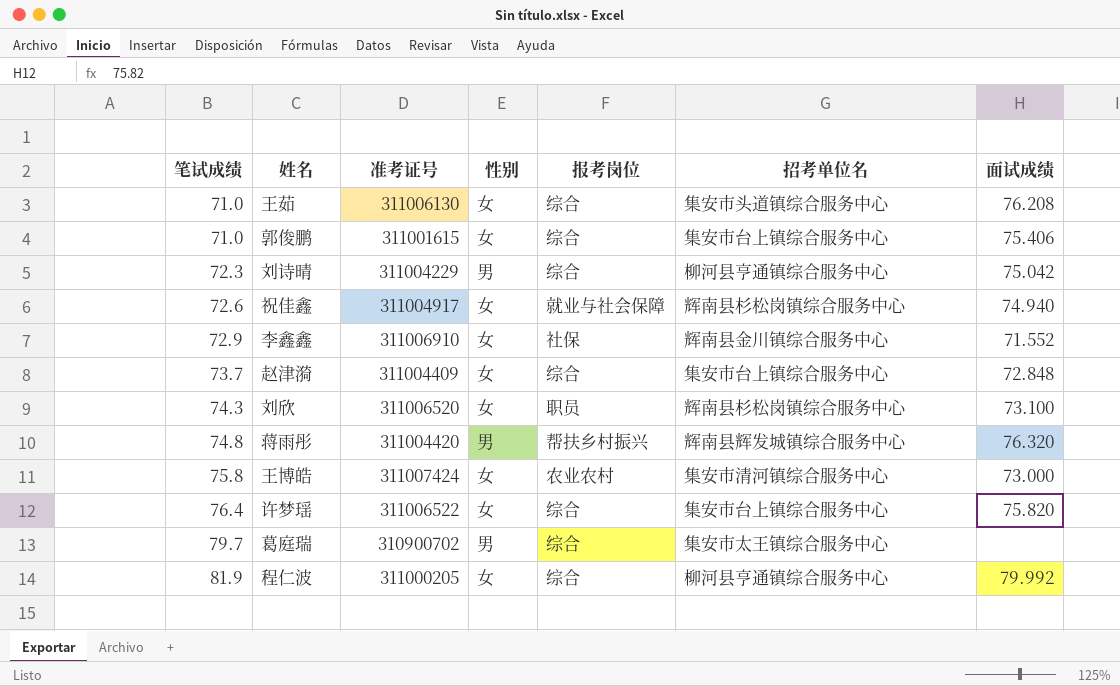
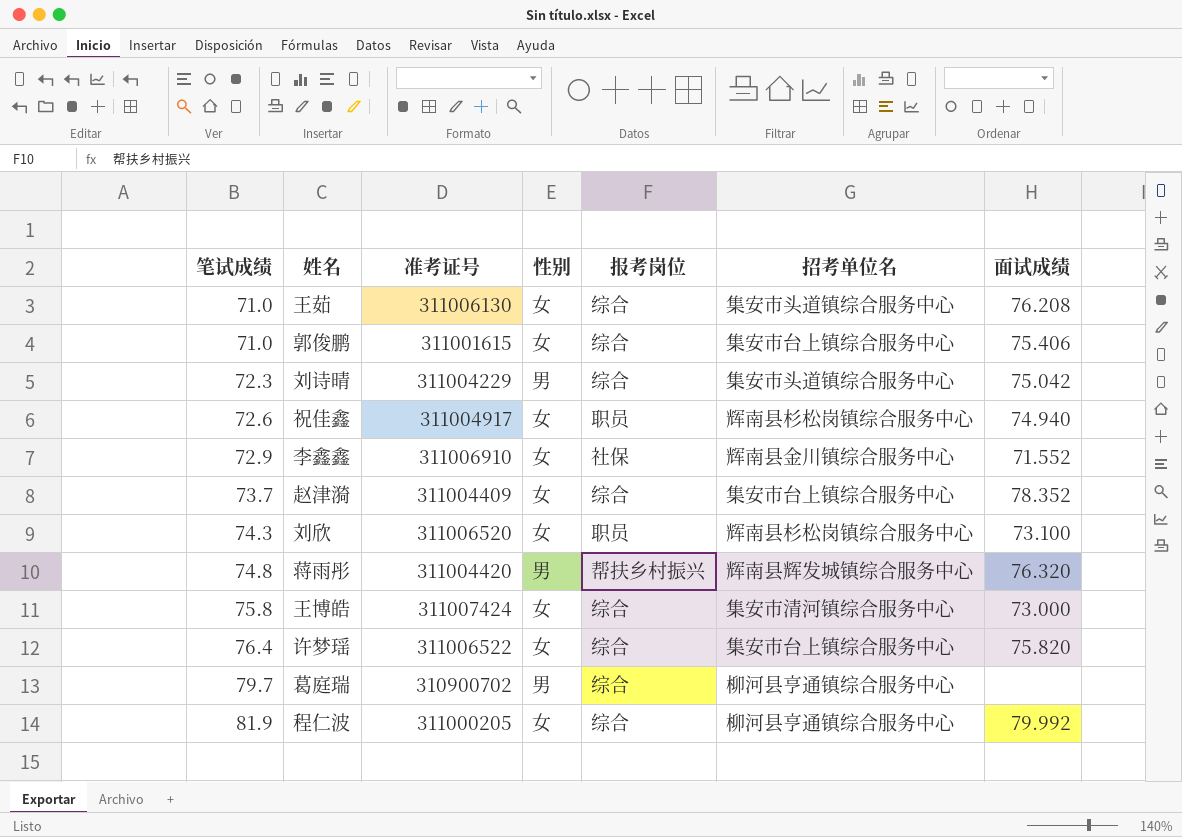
刘诗晴 | 招考单位名: 柳河县亨通镇综合服务中心 -> 集安市头道镇综合服务中心
祝佳鑫 | 报考岗位: 就业与社会保障 -> 职员
赵津漪 | 面试成绩: 72.848 -> 78.352
王博皓 | 报考岗位: 农业农村 -> 综合
葛庭瑞 | 招考单位名: 集安市太王镇综合服务中心 -> 柳河县亨通镇综合服务中心

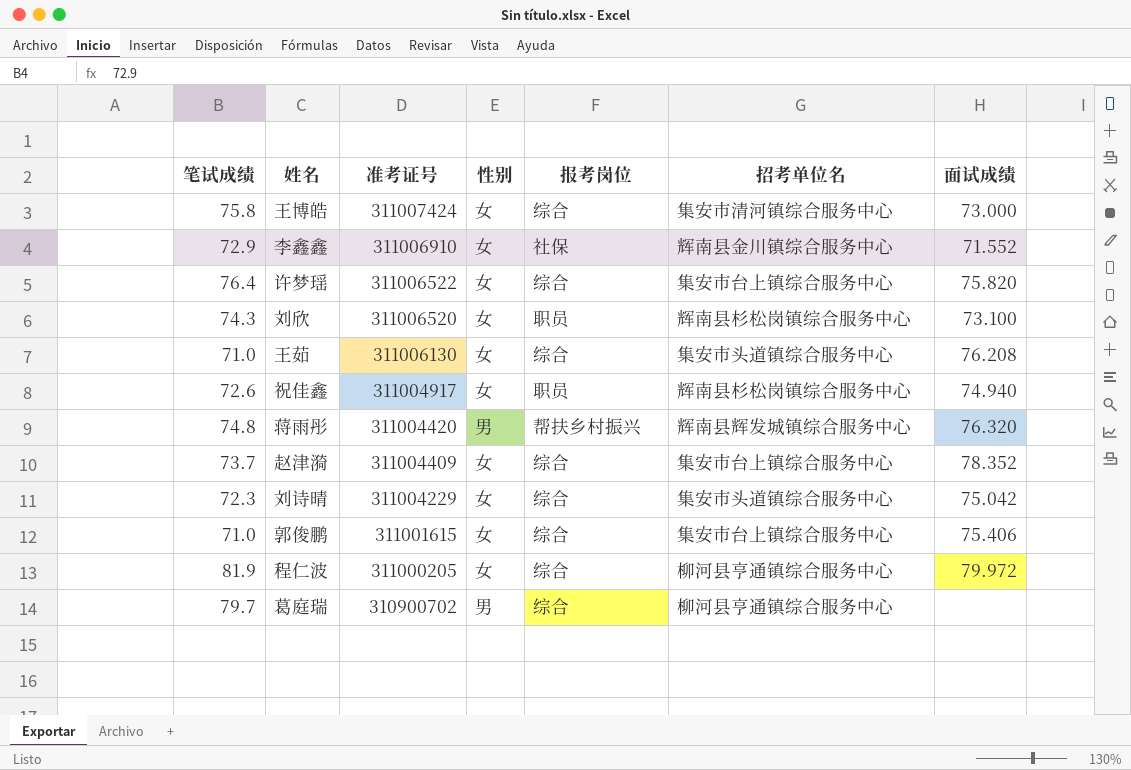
row order: 笔试成绩 ascending -> 准考证号 descending
刘诗晴 | 性别: 男 -> 女
程仁波 | 面试成绩: 79.992 -> 79.972

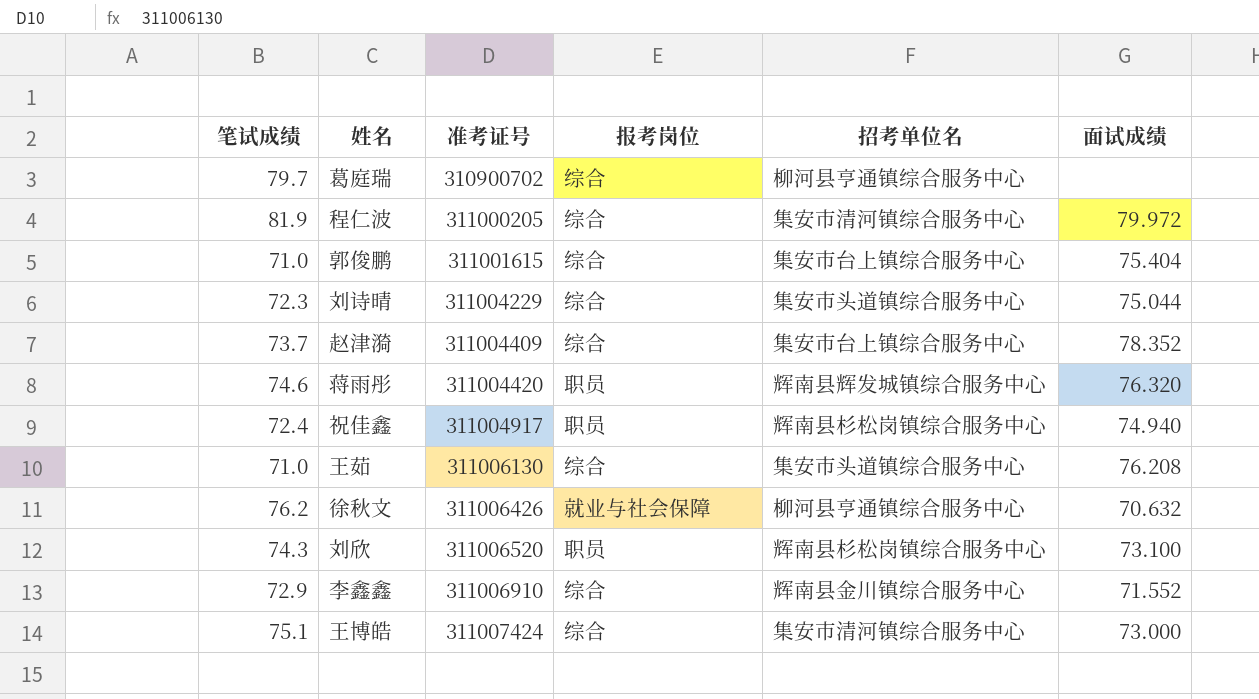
row order: 准考证号 descending -> 准考证号 ascending
column 性别 | position: 4 -> none
row 许梦瑶: 76.4 | 311006522 | 女 | 综合 | 集安市台上镇综合服务中心 | 75.820 -> none
程仁波 | 招考单位名: 柳河县亨通镇综合服务中心 -> 集安市清河镇综合服务中心
郭俊鹏 | 面试成绩: 75.406 -> 75.404
刘诗晴 | 面试成绩: 75.042 -> 75.044
蒋雨彤 | 笔试成绩: 74.8 -> 74.6
蒋雨彤 | 报考岗位: 帮扶乡村振兴 -> 职员
祝佳鑫 | 笔试成绩: 72.6 -> 72.4
row 徐秋文: none -> 76.2 | 311006426 | 就业与社会保障 | 柳河县亨通镇综合服务中心 | 70.632
李鑫鑫 | 报考岗位: 社保 -> 综合
王博皓 | 笔试成绩: 75.8 -> 75.1

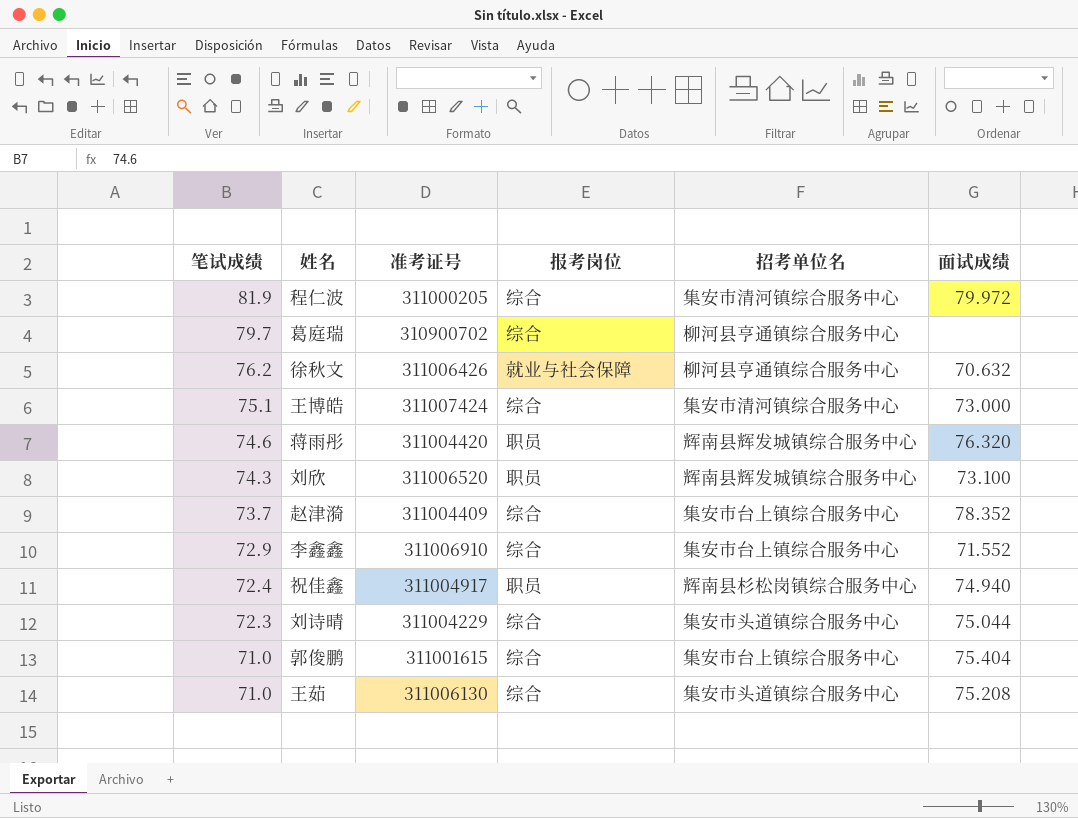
row order: 准考证号 ascending -> 笔试成绩 descending
刘欣 | 招考单位名: 辉南县杉松岗镇综合服务中心 -> 辉南县辉发城镇综合服务中心
李鑫鑫 | 招考单位名: 辉南县金川镇综合服务中心 -> 集安市台上镇综合服务中心
王茹 | 面试成绩: 76.208 -> 75.208

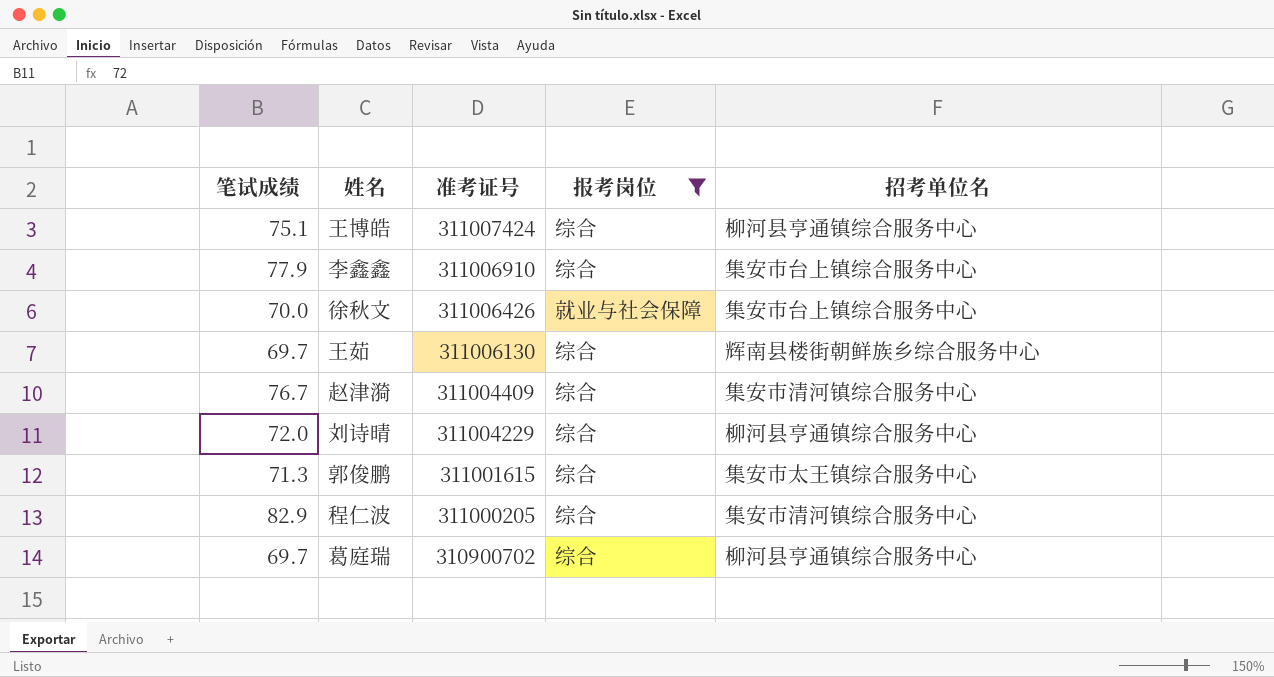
filter: none -> 报考岗位 != 职员
row order: 笔试成绩 descending -> 准考证号 descending
column 面试成绩 | position: 6 -> none
王博皓 | 招考单位名: 集安市清河镇综合服务中心 -> 柳河县亨通镇综合服务中心
李鑫鑫 | 笔试成绩: 72.9 -> 77.9
徐秋文 | 笔试成绩: 76.2 -> 70.0
徐秋文 | 招考单位名: 柳河县亨通镇综合服务中心 -> 集安市台上镇综合服务中心
王茹 | 笔试成绩: 71.0 -> 69.7
王茹 | 招考单位名: 集安市头道镇综合服务中心 -> 辉南县楼街朝鲜族乡综合服务中心
赵津漪 | 笔试成绩: 73.7 -> 76.7
赵津漪 | 招考单位名: 集安市台上镇综合服务中心 -> 集安市清河镇综合服务中心
刘诗晴 | 笔试成绩: 72.3 -> 72.0
刘诗晴 | 招考单位名: 集安市头道镇综合服务中心 -> 柳河县亨通镇综合服务中心
郭俊鹏 | 笔试成绩: 71.0 -> 71.3
郭俊鹏 | 招考单位名: 集安市台上镇综合服务中心 -> 集安市太王镇综合服务中心
程仁波 | 笔试成绩: 81.9 -> 82.9
葛庭瑞 | 笔试成绩: 79.7 -> 69.7

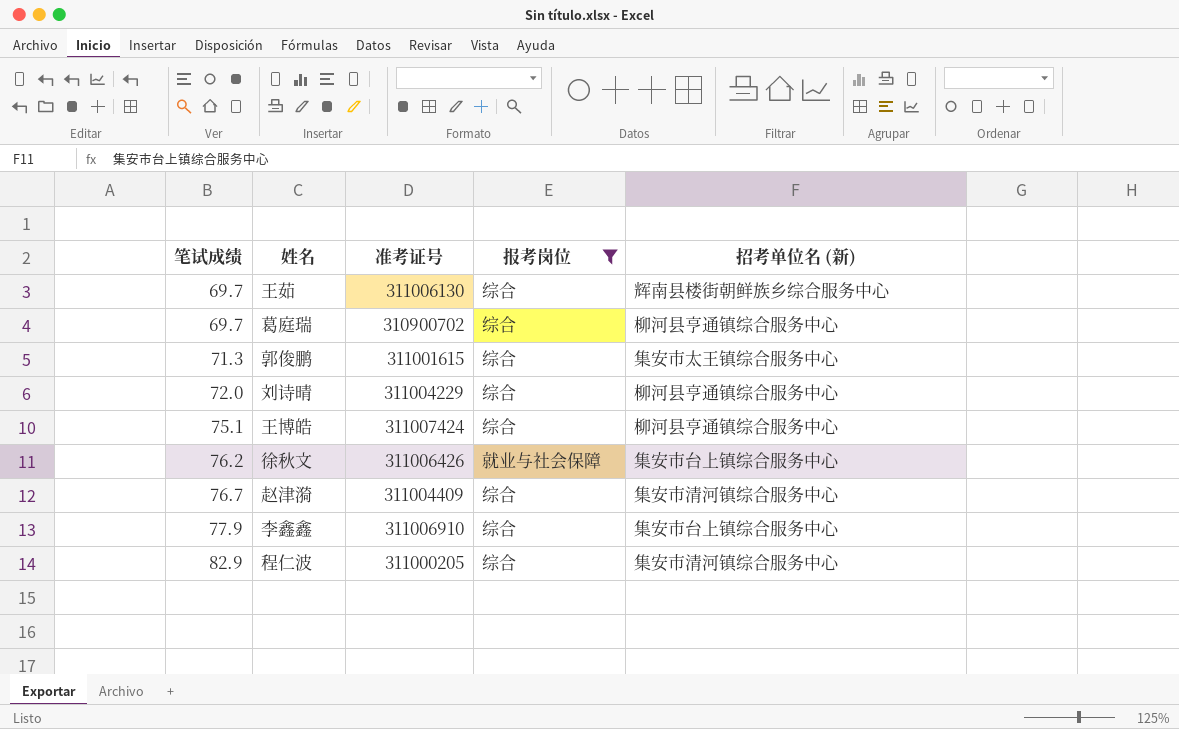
row order: 准考证号 descending -> 笔试成绩 ascending
column name: 招考单位名 -> 招考单位名 (新)
徐秋文 | 笔试成绩: 70.0 -> 76.2

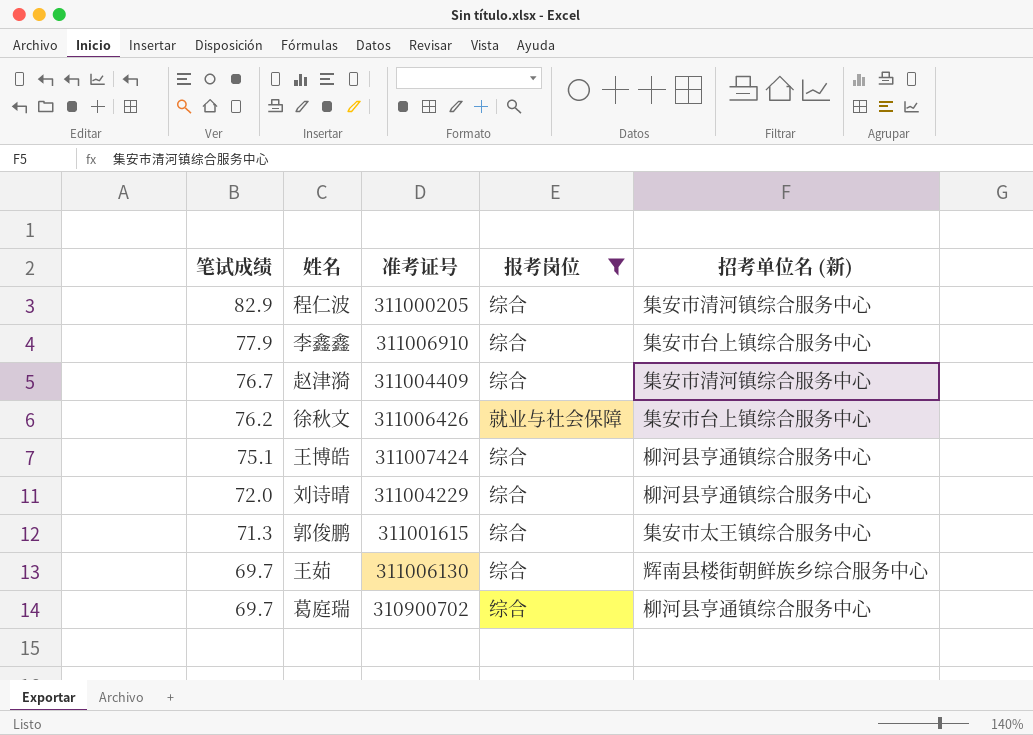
row order: 笔试成绩 ascending -> 笔试成绩 descending

